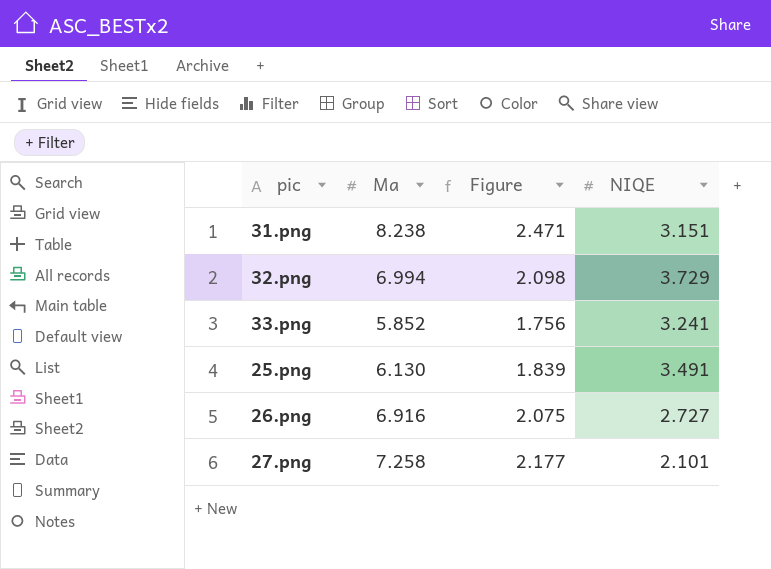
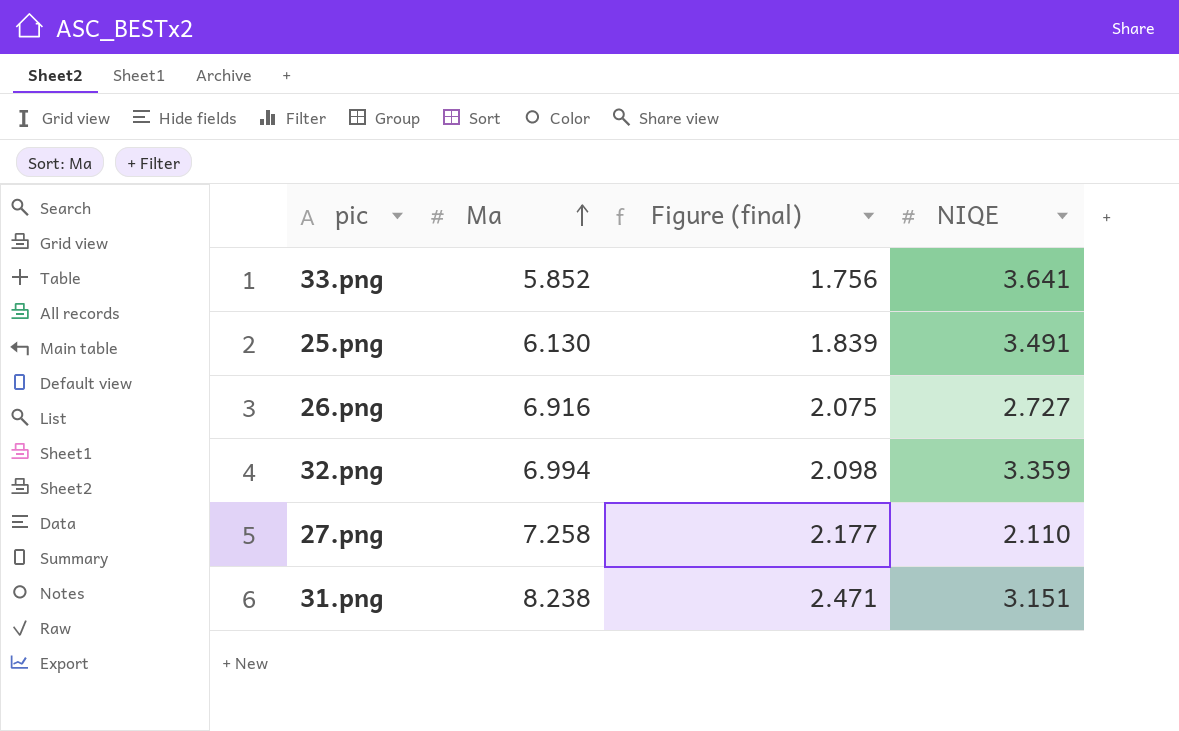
row order: none -> Ma ascending
column name: Figure -> Figure (final)
33.png | NIQE: 3.241 -> 3.641
32.png | NIQE: 3.729 -> 3.359
27.png | NIQE: 2.101 -> 2.110

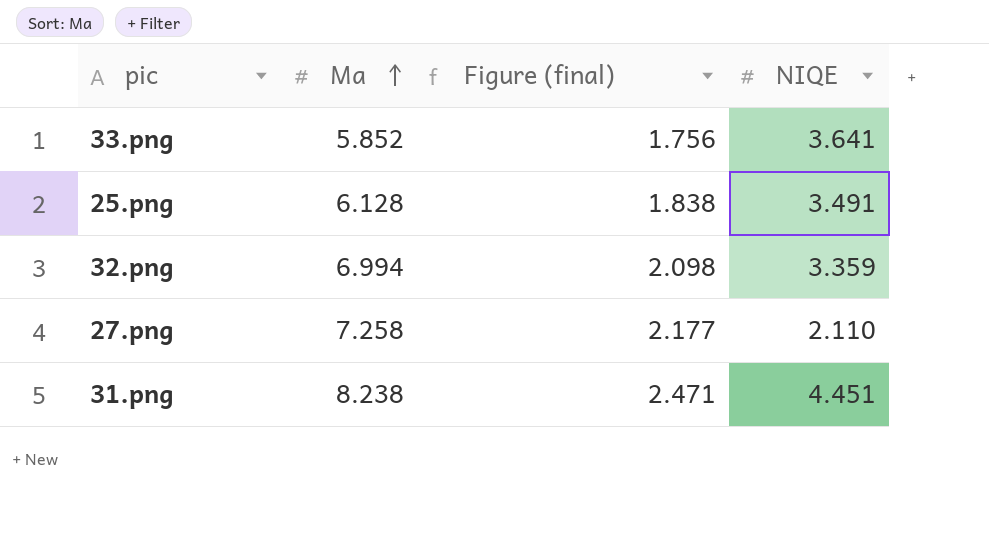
row 26.png: 6.916 | 2.075 | 2.727 -> none
25.png | Ma: 6.130 -> 6.128
25.png | Figure (final): 1.839 -> 1.838
31.png | NIQE: 3.151 -> 4.451

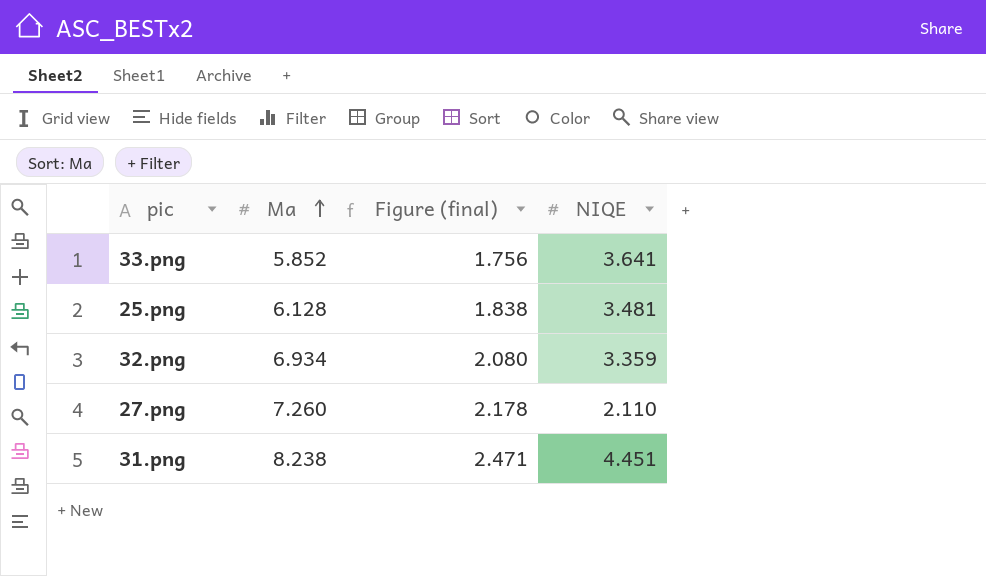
25.png | NIQE: 3.491 -> 3.481
32.png | Ma: 6.994 -> 6.934
32.png | Figure (final): 2.098 -> 2.080
27.png | Ma: 7.258 -> 7.260
27.png | Figure (final): 2.177 -> 2.178

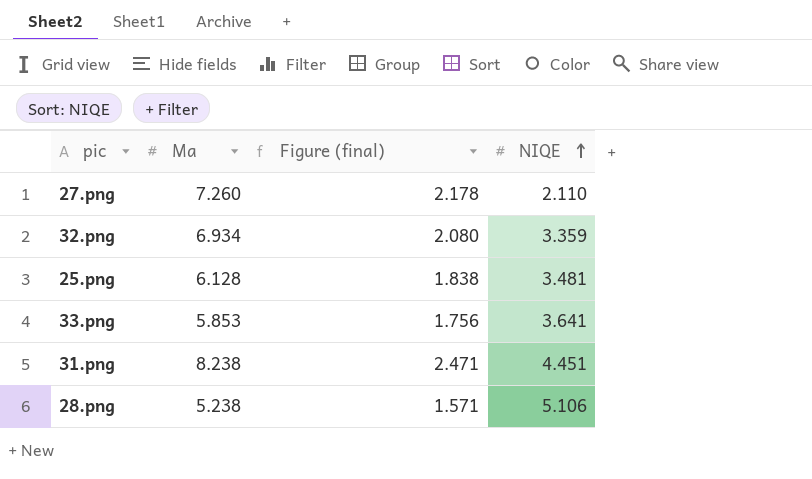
row order: Ma ascending -> NIQE ascending
33.png | Ma: 5.852 -> 5.853
row 28.png: none -> 5.238 | 1.571 | 5.106

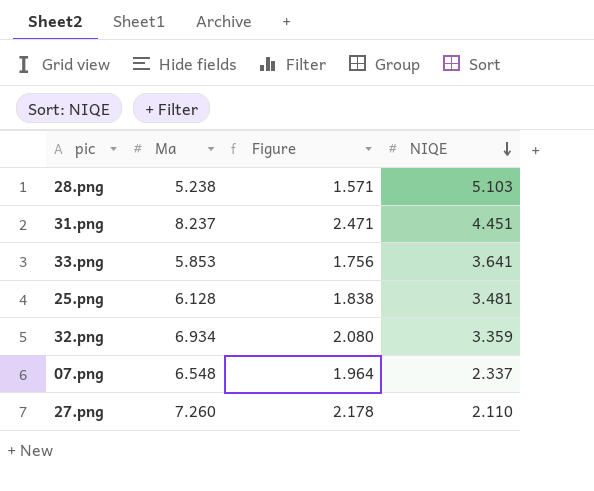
row order: NIQE ascending -> NIQE descending
column name: Figure (final) -> Figure
28.png | NIQE: 5.106 -> 5.103
31.png | Ma: 8.238 -> 8.237
row 07.png: none -> 6.548 | 1.964 | 2.337

